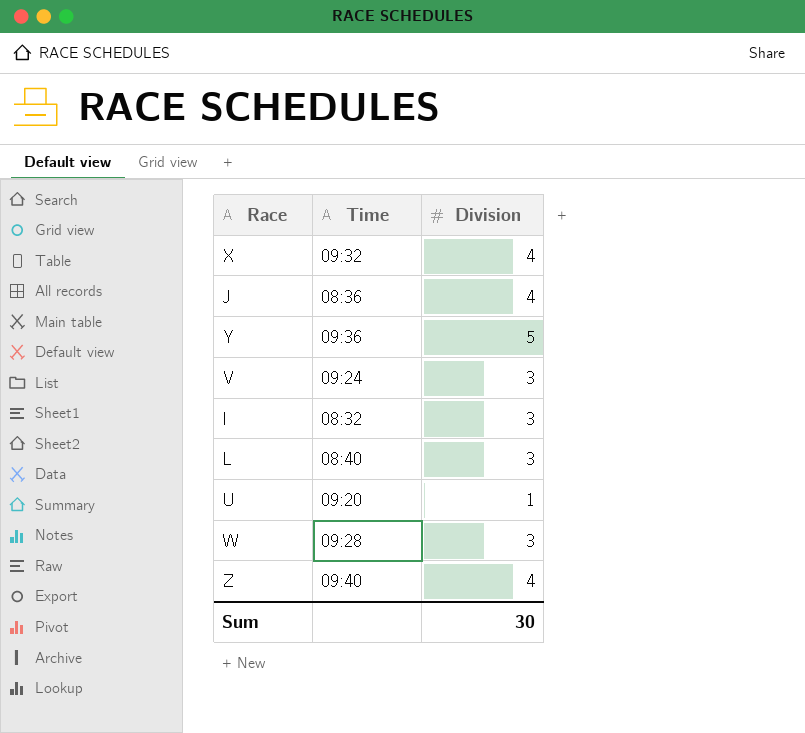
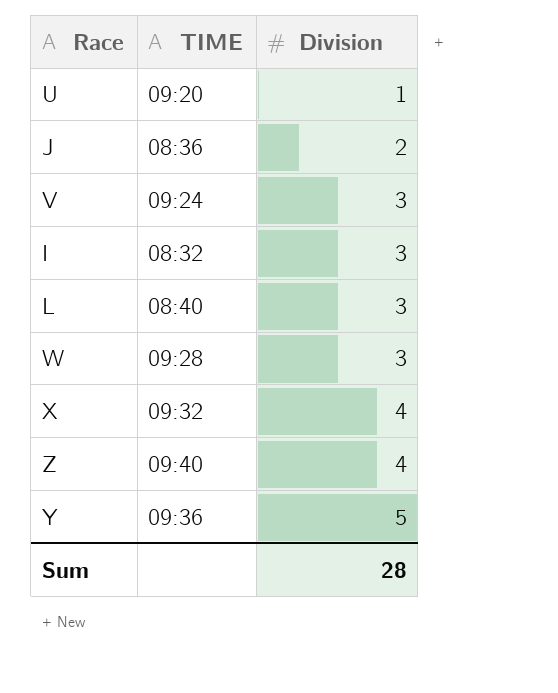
row order: none -> Division ascending
column name: Time -> TIME
J | Division: 4 -> 2
Sum | Division: 30 -> 28

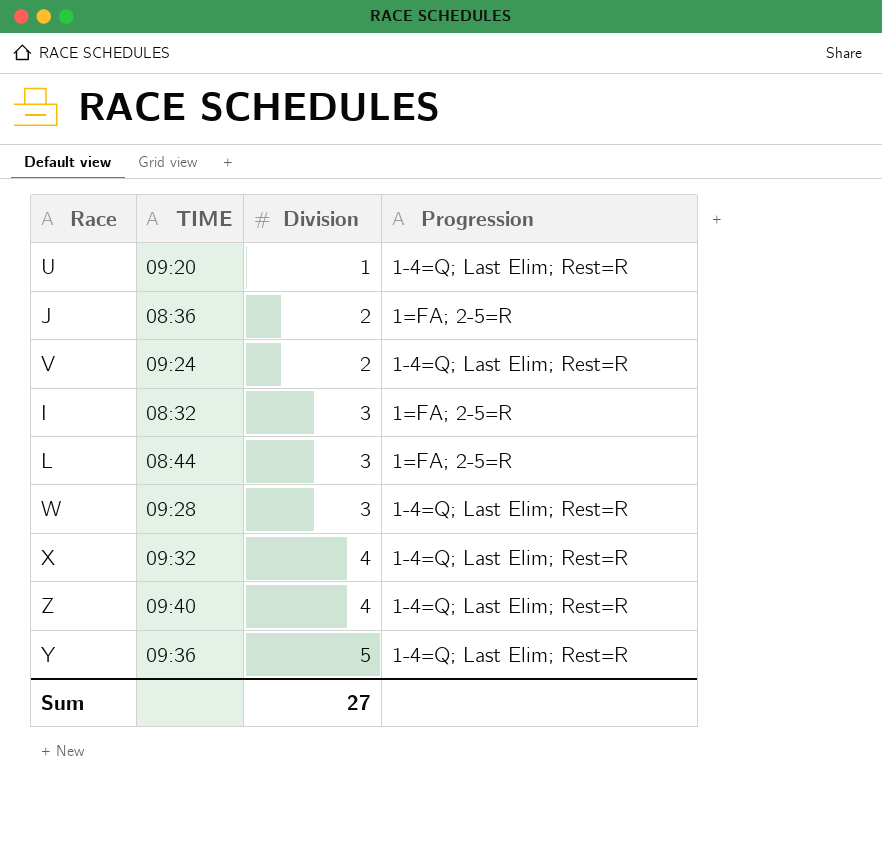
column Progression | position: none -> 4
V | Division: 3 -> 2
L | TIME: 08:40 -> 08:44
Sum | Division: 28 -> 27

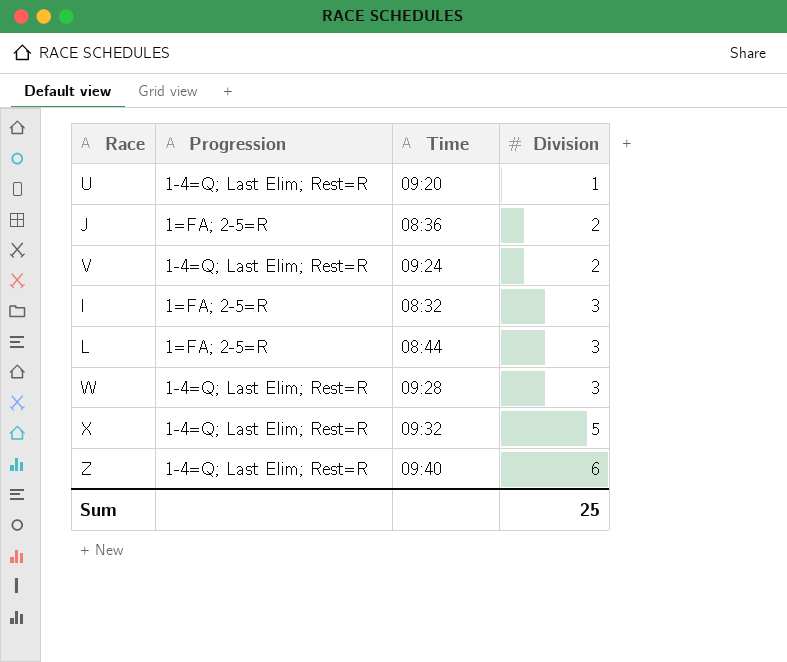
column Progression | position: 4 -> 2
column name: TIME -> Time
row Y: 09:36 | 5 | 1-4=Q; Last Elim; Rest=R -> none
X | Division: 4 -> 5
Z | Division: 4 -> 6
Sum | Division: 27 -> 25

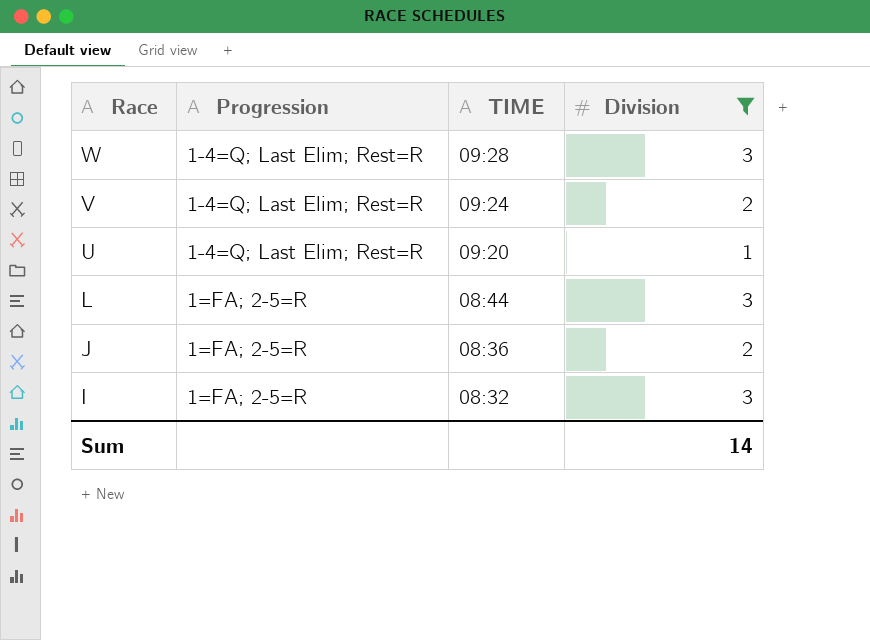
filter: none -> Division <= 3
row order: Division ascending -> Race descending
column name: Time -> TIME
Sum | Division: 25 -> 14

